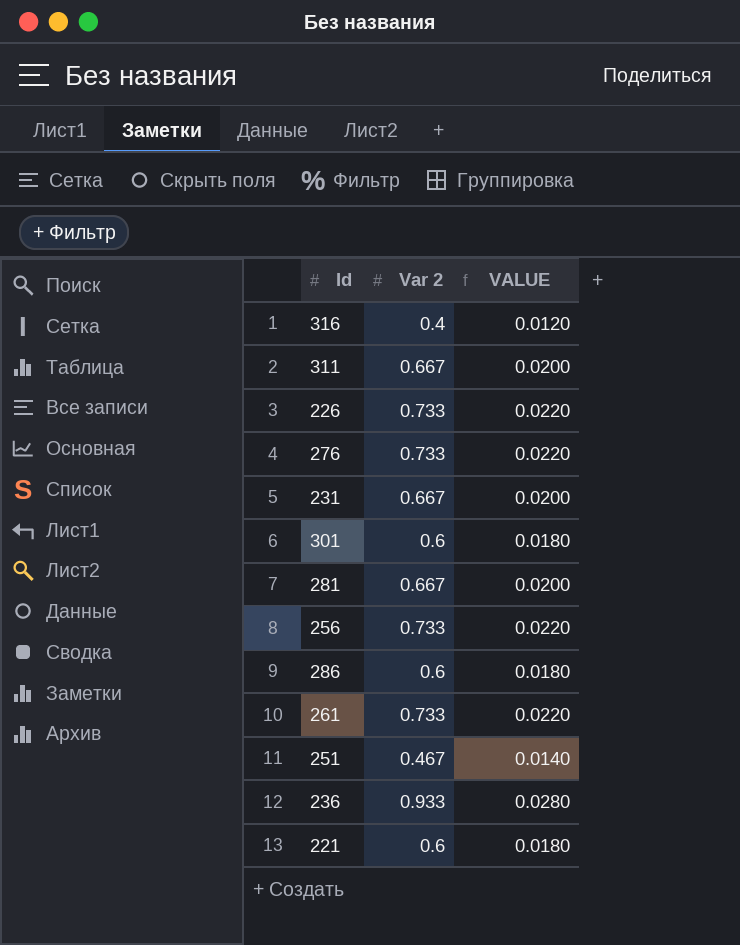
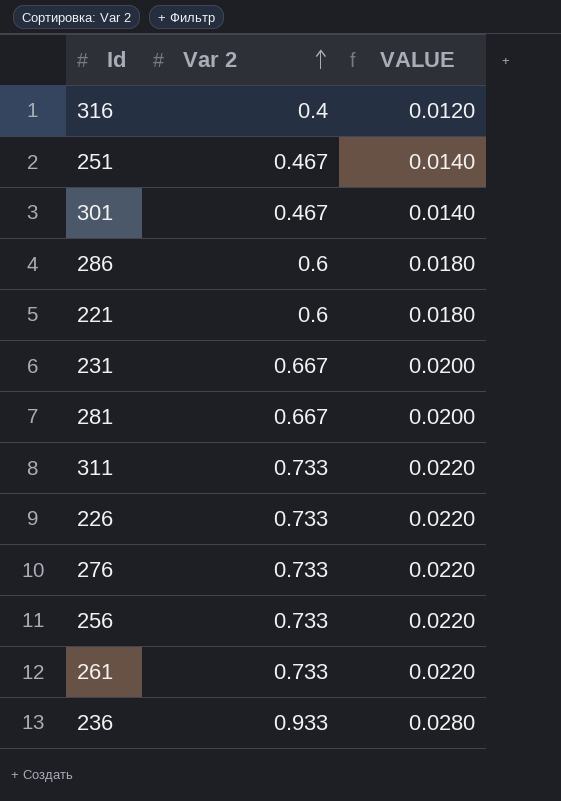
row order: none -> Var 2 ascending
301 | Var 2: 0.6 -> 0.467
301 | VALUE: 0.0180 -> 0.0140
311 | Var 2: 0.667 -> 0.733
311 | VALUE: 0.0200 -> 0.0220

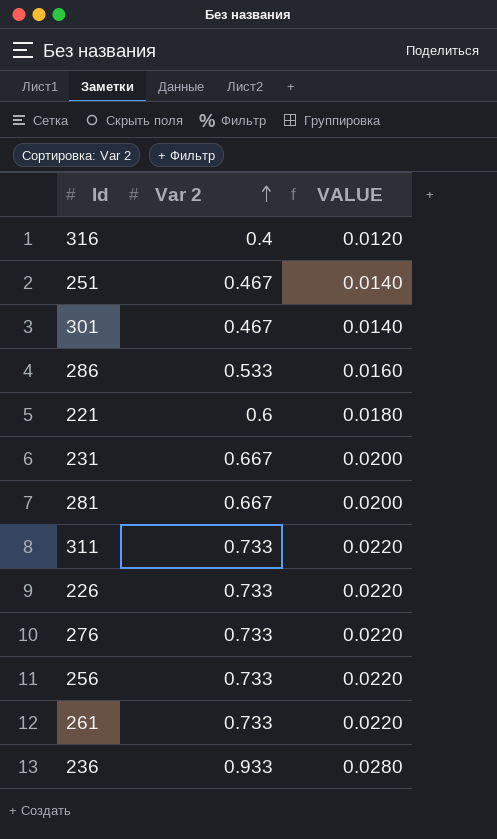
286 | Var 2: 0.6 -> 0.533
286 | VALUE: 0.0180 -> 0.0160

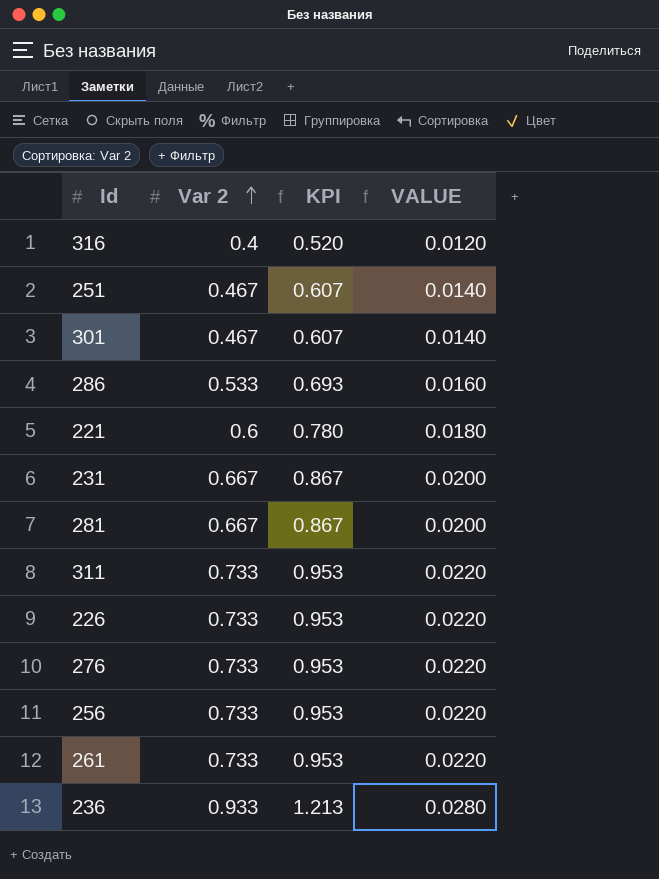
column KPI | formula: none -> [Var 2] * 1.3

